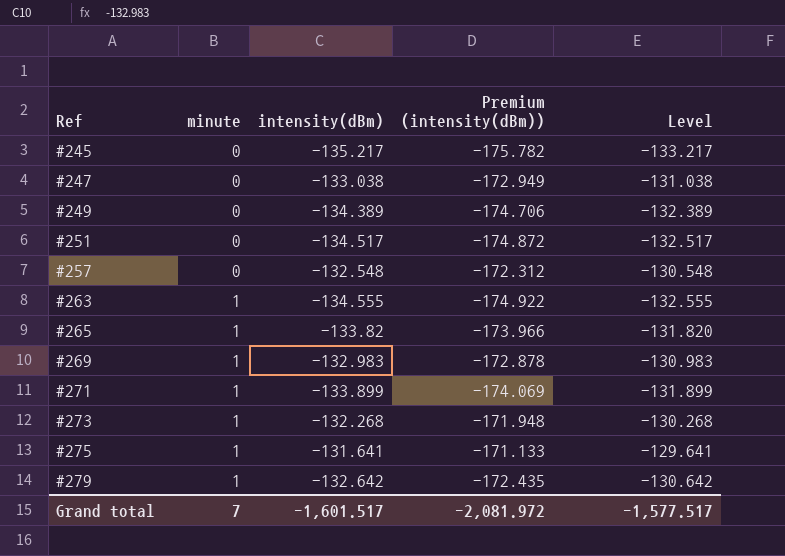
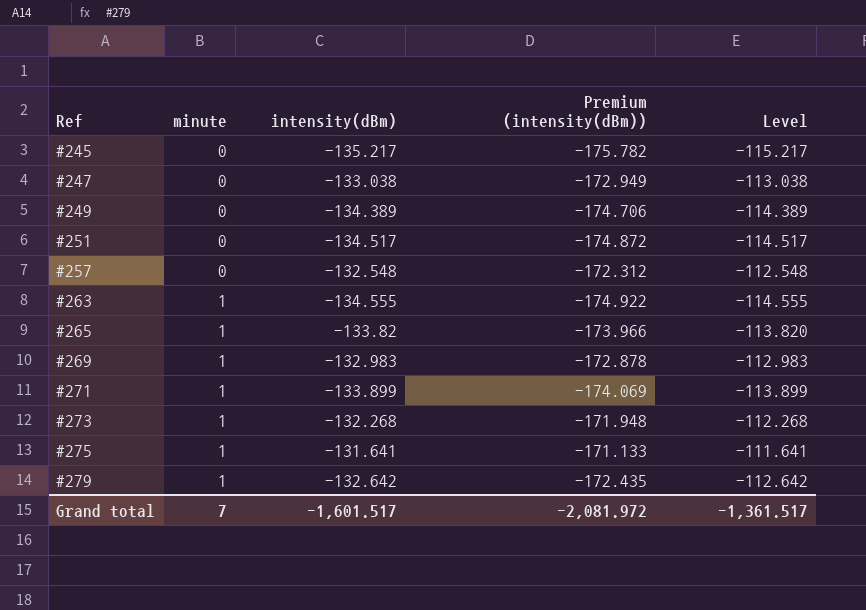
column Level | formula: [intensity(dBm)] + 2 -> [intensity(dBm)] + 20
Grand total | Level: -1,577.517 -> -1,361.517

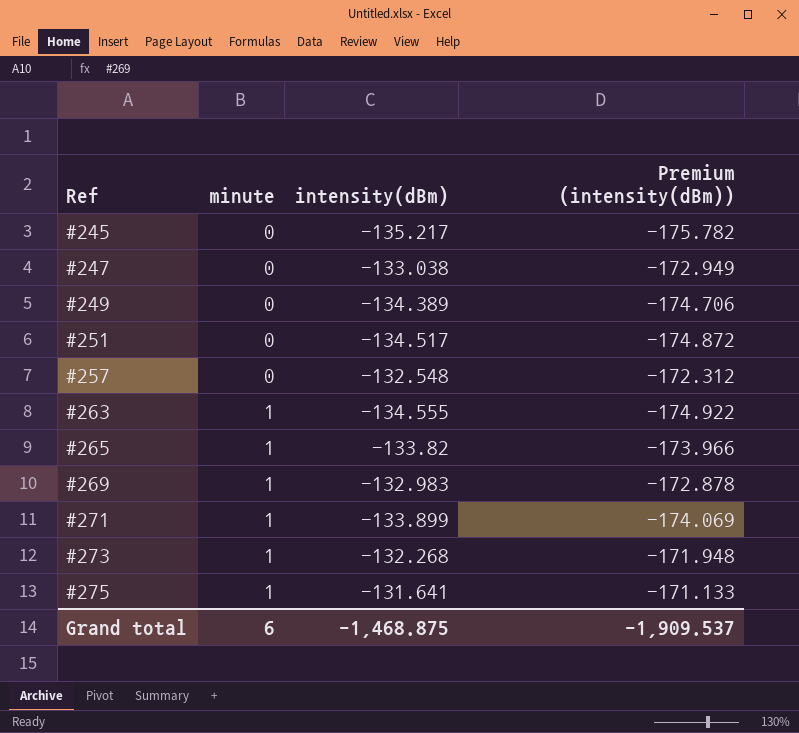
column Level | formula: [intensity(dBm)] + 20 -> none
row #279: 1 | -132.642 | -172.435 | -112.642 -> none
Grand total | minute: 7 -> 6
Grand total | intensity(dBm): -1,601.517 -> -1,468.875
Grand total | Premium (intensity(dBm)): -2,081.972 -> -1,909.537

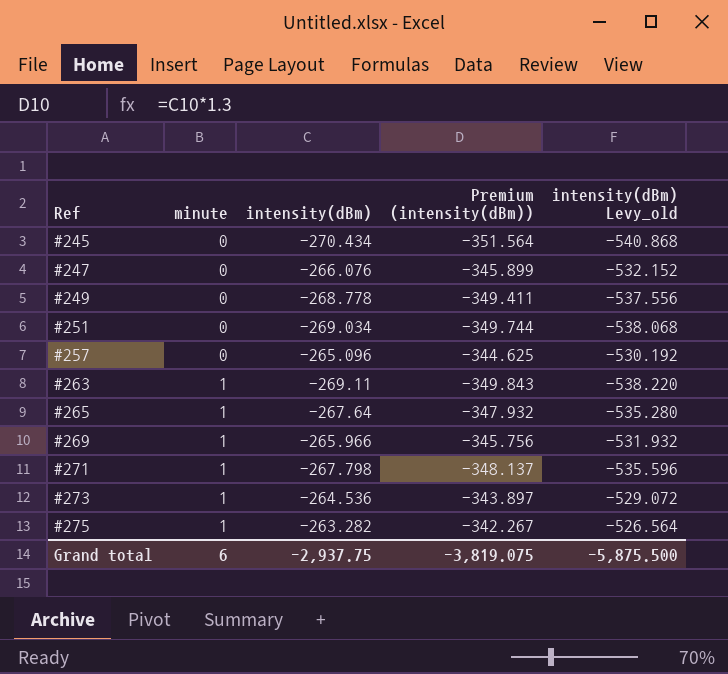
column intensity(dBm) Levy_old | formula: none -> [intensity(dBm)] * 2
#245 | intensity(dBm): -135.217 -> -270.434
#245 | Premium (intensity(dBm)): -175.782 -> -351.564
#247 | intensity(dBm): -133.038 -> -266.076
#247 | Premium (intensity(dBm)): -172.949 -> -345.899
#249 | intensity(dBm): -134.389 -> -268.778
#249 | Premium (intensity(dBm)): -174.706 -> -349.411
#251 | intensity(dBm): -134.517 -> -269.034
#251 | Premium (intensity(dBm)): -174.872 -> -349.744
#257 | intensity(dBm): -132.548 -> -265.096
#257 | Premium (intensity(dBm)): -172.312 -> -344.625
#263 | intensity(dBm): -134.555 -> -269.11
#263 | Premium (intensity(dBm)): -174.922 -> -349.843
#265 | intensity(dBm): -133.82 -> -267.64
#265 | Premium (intensity(dBm)): -173.966 -> -347.932
#269 | intensity(dBm): -132.983 -> -265.966
#269 | Premium (intensity(dBm)): -172.878 -> -345.756
#271 | intensity(dBm): -133.899 -> -267.798
#271 | Premium (intensity(dBm)): -174.069 -> -348.137
#273 | intensity(dBm): -132.268 -> -264.536
#273 | Premium (intensity(dBm)): -171.948 -> -343.897
#275 | intensity(dBm): -131.641 -> -263.282
#275 | Premium (intensity(dBm)): -171.133 -> -342.267
Grand total | intensity(dBm): -1,468.875 -> -2,937.75
Grand total | Premium (intensity(dBm)): -1,909.537 -> -3,819.075

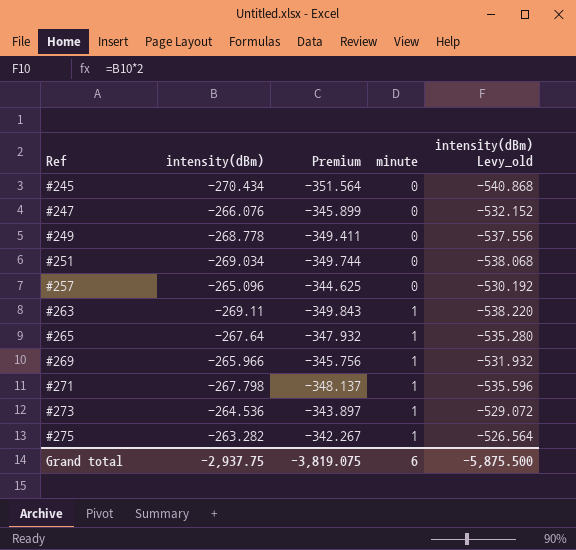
column name: Premium (intensity(dBm)) -> Premium
column minute | position: 2 -> 4

